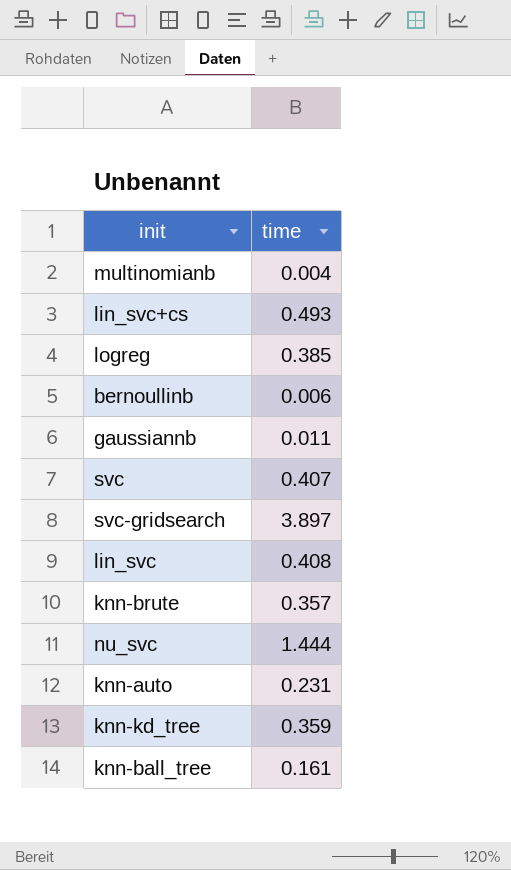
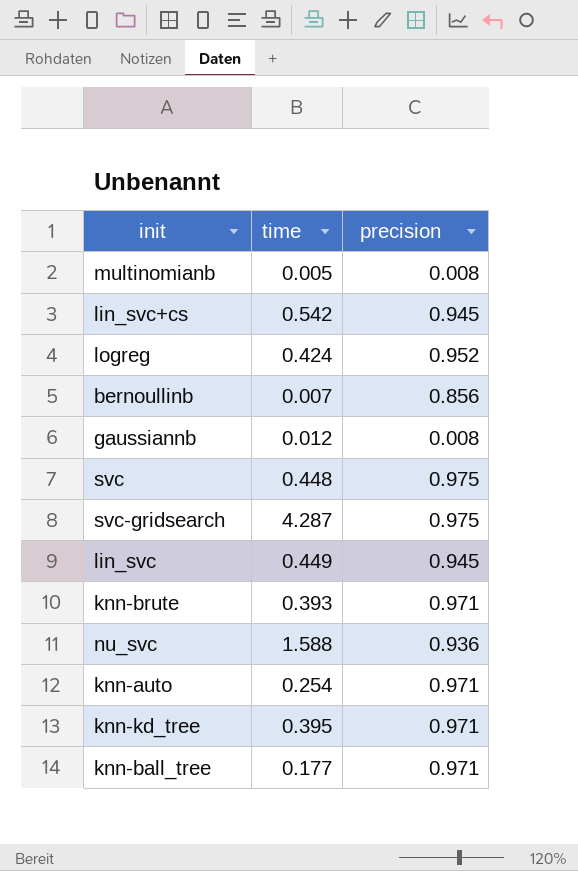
column precision | position: none -> 3
multinomianb | time: 0.004 -> 0.005
lin_svc+cs | time: 0.493 -> 0.542
logreg | time: 0.385 -> 0.424
bernoullinb | time: 0.006 -> 0.007
gaussiannb | time: 0.011 -> 0.012
svc | time: 0.407 -> 0.448
svc-gridsearch | time: 3.897 -> 4.287
lin_svc | time: 0.408 -> 0.449
knn-brute | time: 0.357 -> 0.393
nu_svc | time: 1.444 -> 1.588
knn-auto | time: 0.231 -> 0.254
knn-kd_tree | time: 0.359 -> 0.395
knn-ball_tree | time: 0.161 -> 0.177

